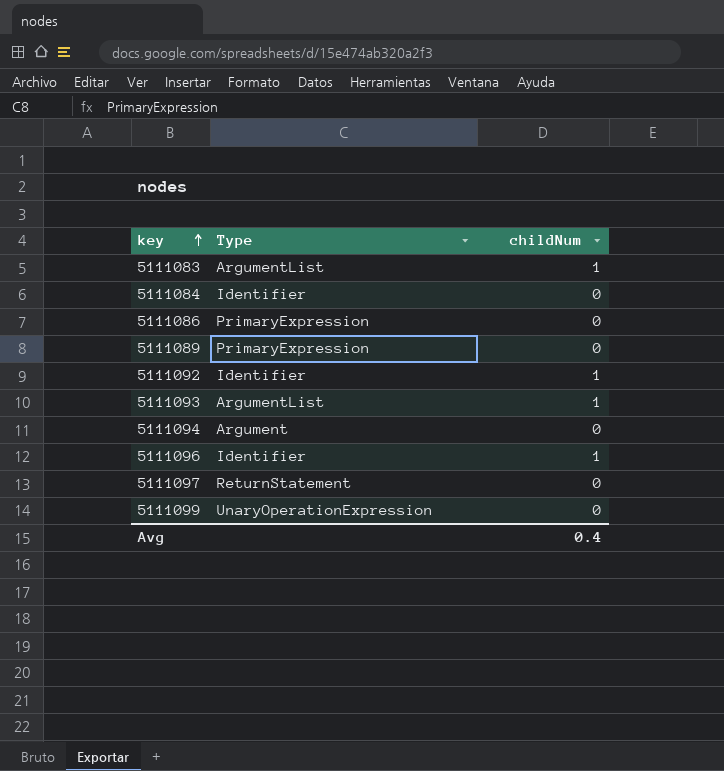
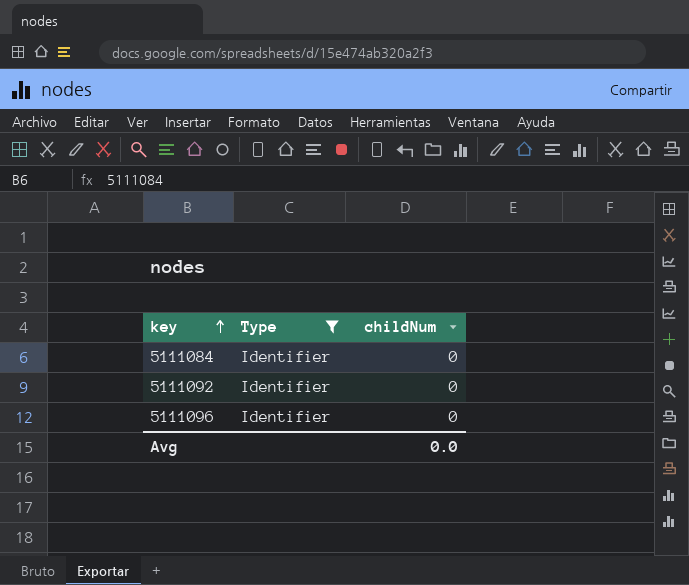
filter: none -> Type = Identifier
5111092 | childNum: 1 -> 0
5111096 | childNum: 1 -> 0
Avg | childNum: 0.4 -> 0.0

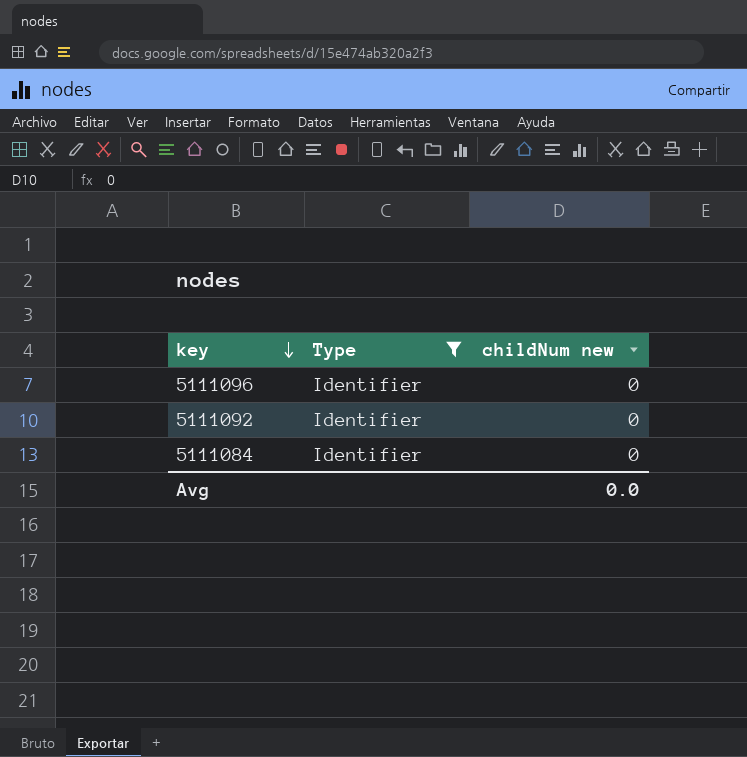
row order: key ascending -> key descending
column name: childNum -> childNum new

